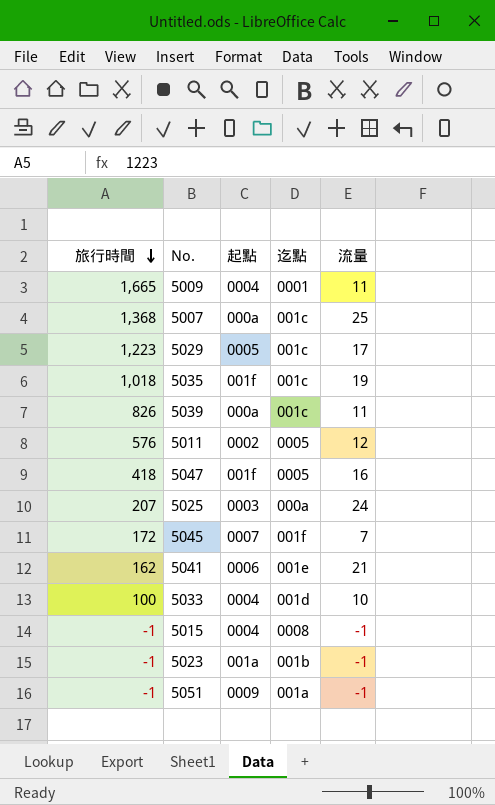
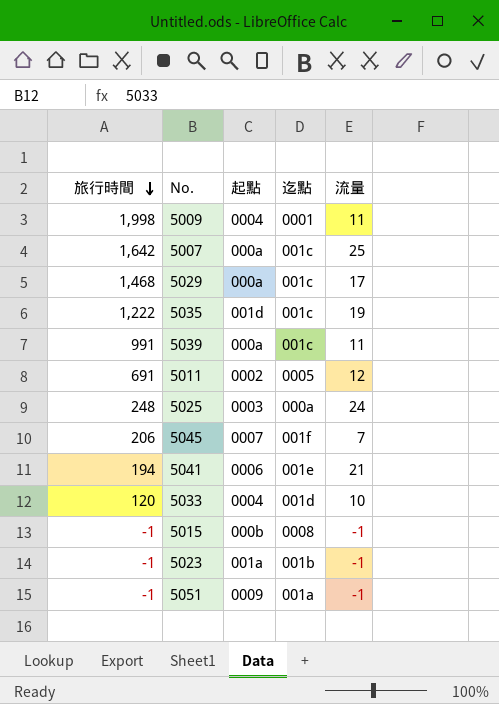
row 5047: 418 | 001f | 0005 | 16 -> none
5009 | 旅行時間: 1,665 -> 1,998
5007 | 旅行時間: 1,368 -> 1,642
5029 | 旅行時間: 1,223 -> 1,468
5029 | 起點: 0005 -> 000a
5035 | 旅行時間: 1,018 -> 1,222
5035 | 起點: 001f -> 001d
5039 | 旅行時間: 826 -> 991
5011 | 旅行時間: 576 -> 691
5025 | 旅行時間: 207 -> 248
5045 | 旅行時間: 172 -> 206
5041 | 旅行時間: 162 -> 194
5033 | 旅行時間: 100 -> 120
5015 | 起點: 0004 -> 000b

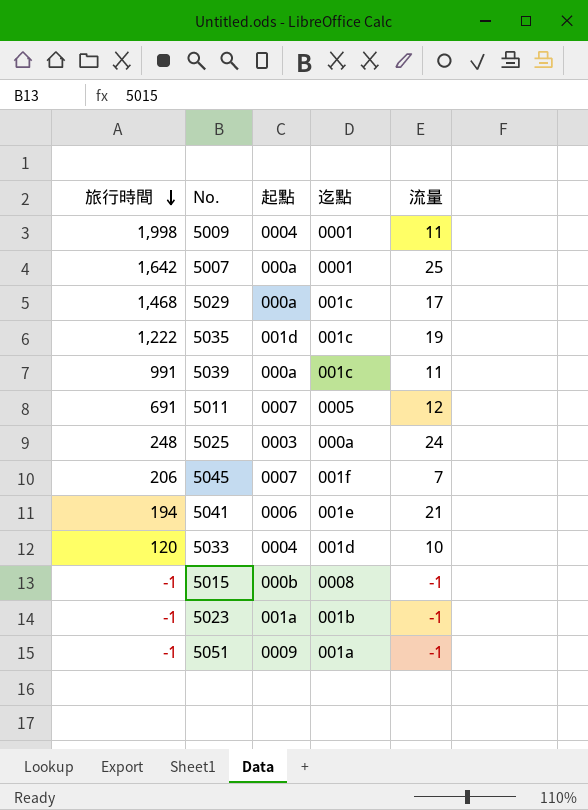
5007 | 迄點: 001c -> 0001
5011 | 起點: 0002 -> 0007

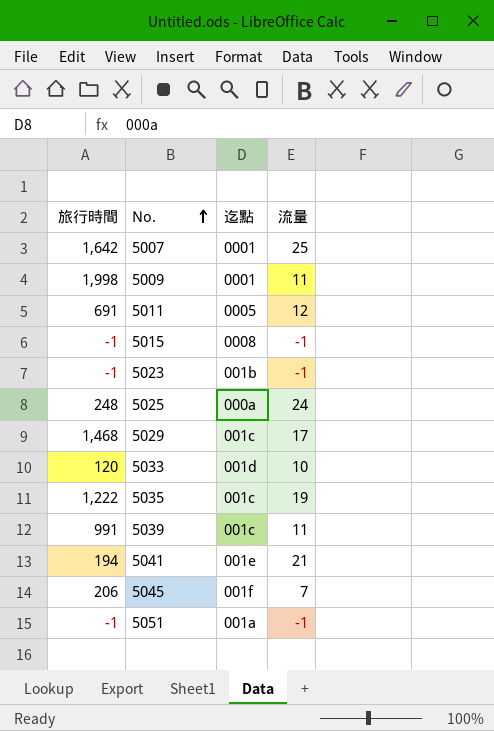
row order: 旅行時間 descending -> No. ascending
column 起點 | position: 3 -> none

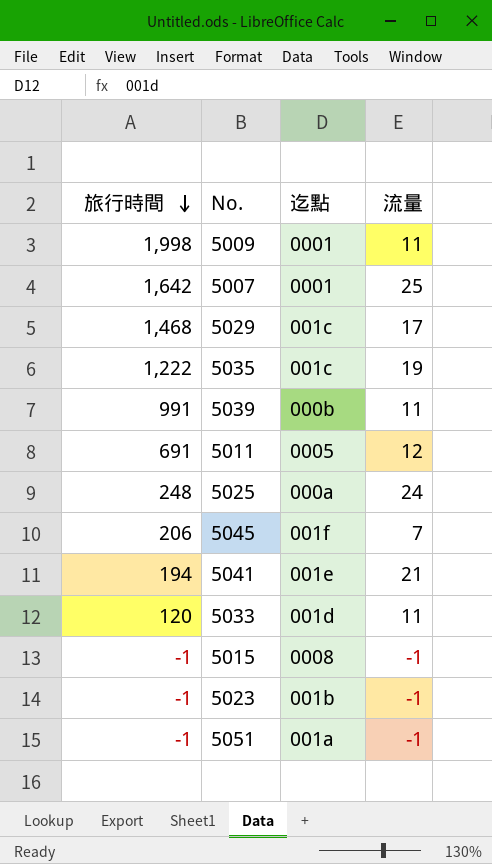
row order: No. ascending -> 旅行時間 descending
5039 | 迄點: 001c -> 000b
5033 | 流量: 10 -> 11

